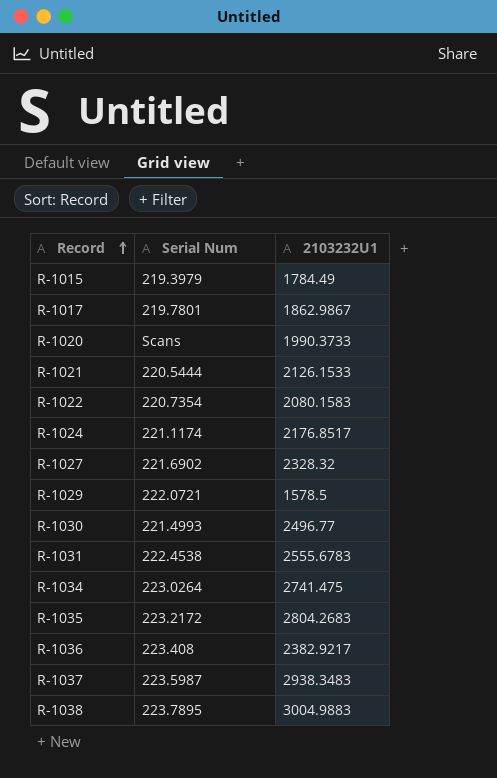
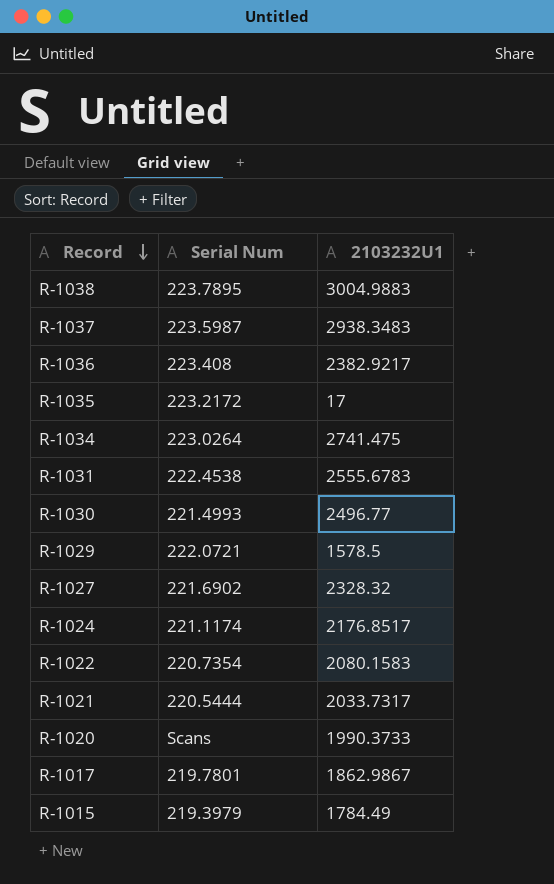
row order: Record ascending -> Record descending
R-1035 | 2103232U1: 2804.2683 -> 17
R-1021 | 2103232U1: 2126.1533 -> 2033.7317

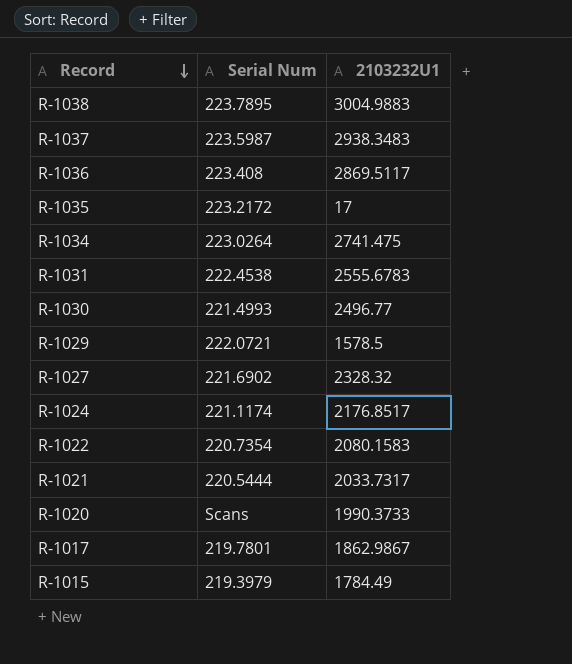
R-1036 | 2103232U1: 2382.9217 -> 2869.5117

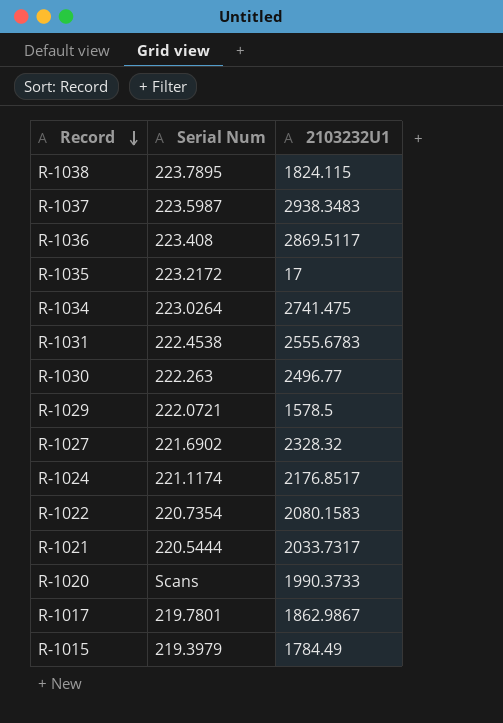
R-1038 | 2103232U1: 3004.9883 -> 1824.115
R-1030 | Serial Num: 221.4993 -> 222.263

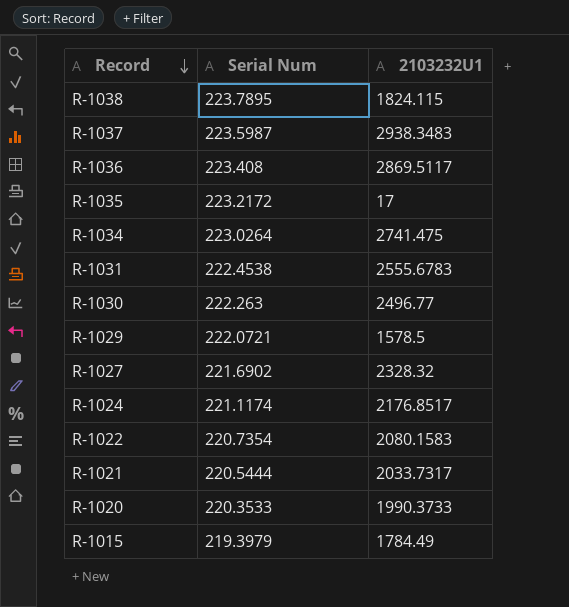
row R-1017: 219.7801 | 1862.9867 -> none
R-1020 | Serial Num: Scans -> 220.3533

